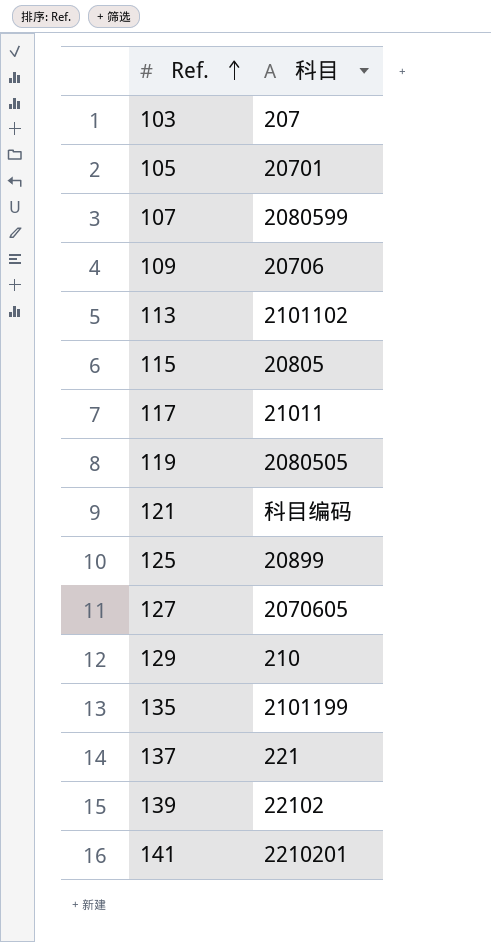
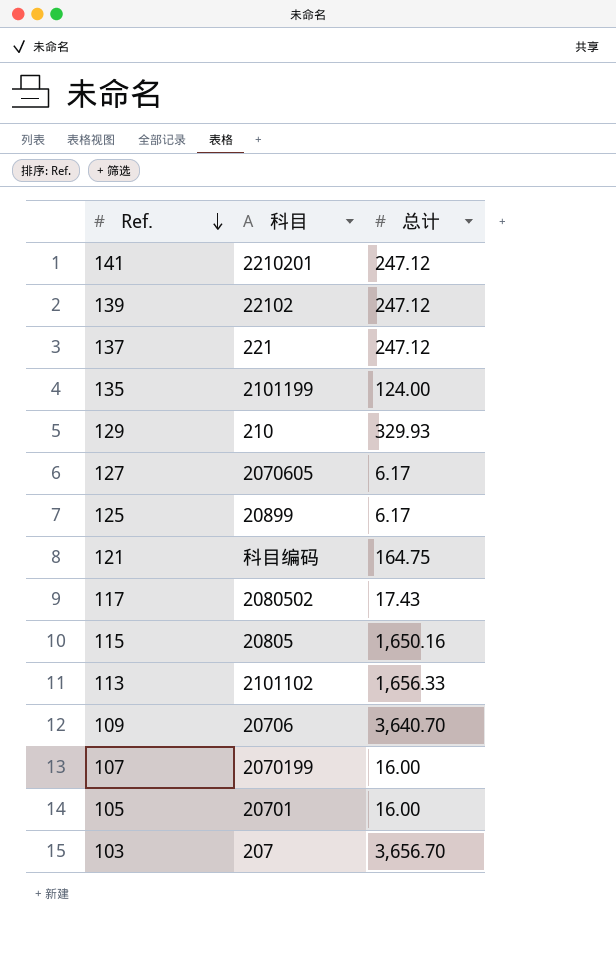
row order: Ref. ascending -> Ref. descending
column 总计 | position: none -> 3
row 119: 2080505 -> none
117 | 科目: 21011 -> 2080502
107 | 科目: 2080599 -> 2070199

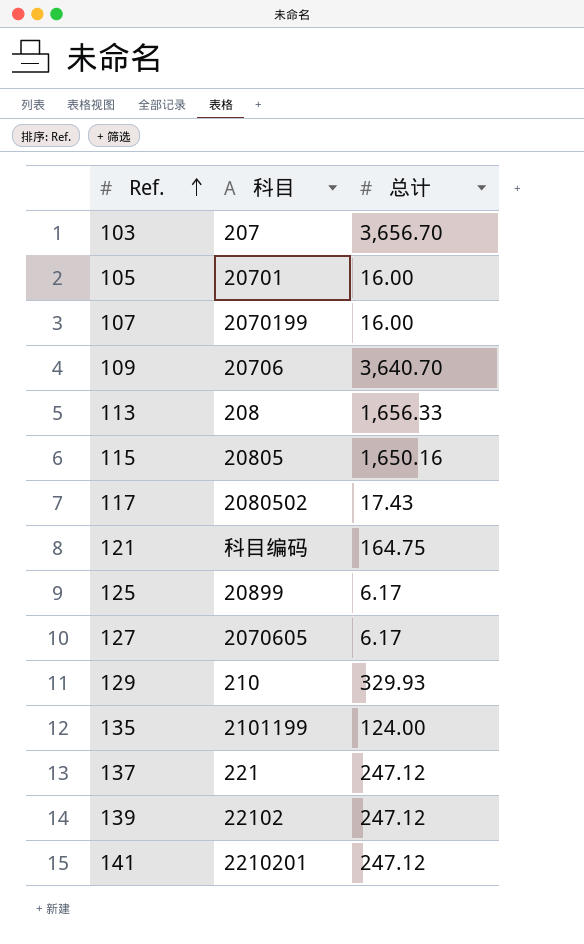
row order: Ref. descending -> Ref. ascending
113 | 科目: 2101102 -> 208

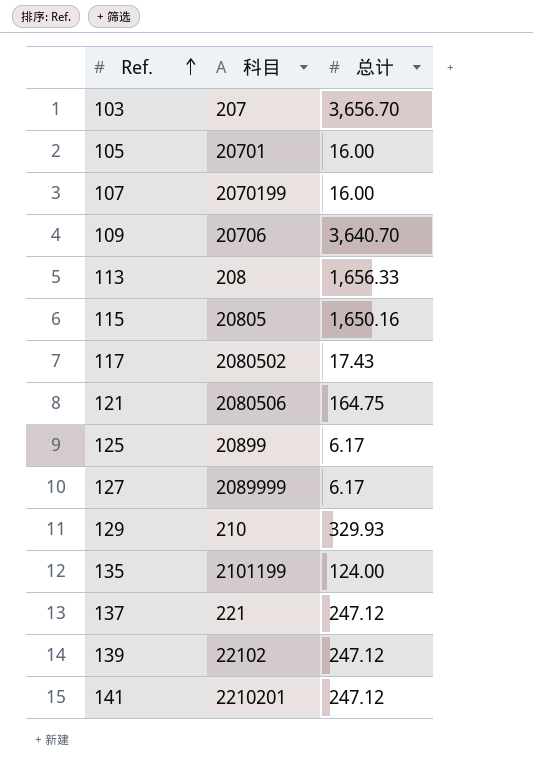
121 | 科目: 科目编码 -> 2080506
127 | 科目: 2070605 -> 2089999

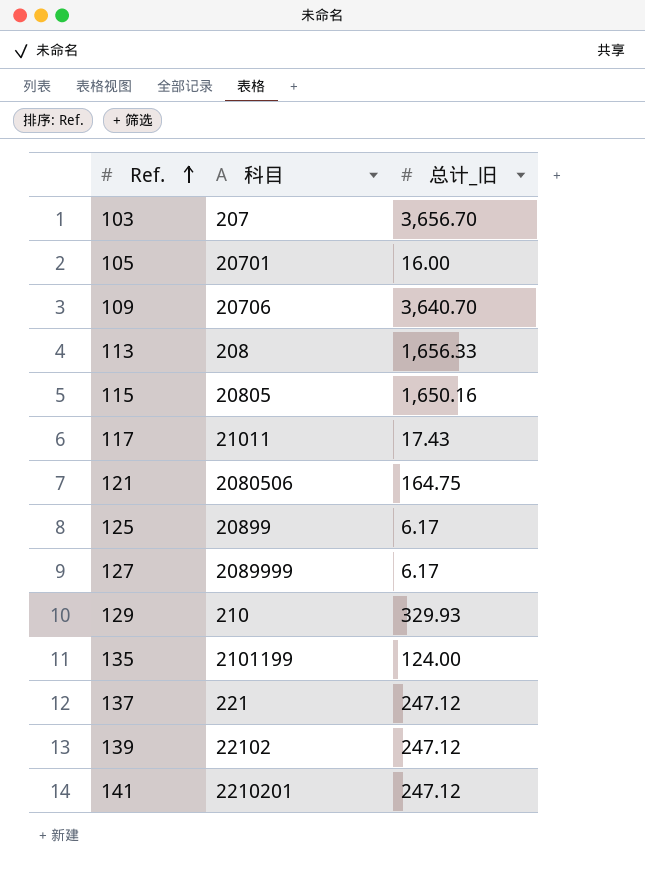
column name: 总计 -> 总计_旧
row 107: 2070199 | 16.00 -> none
117 | 科目: 2080502 -> 21011

